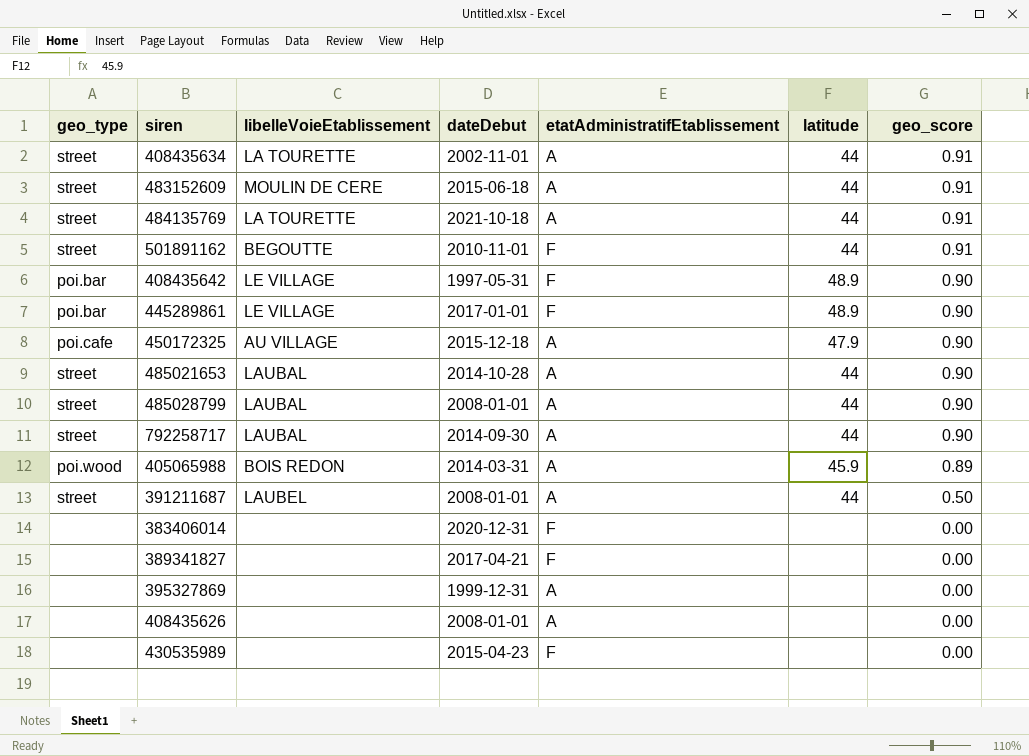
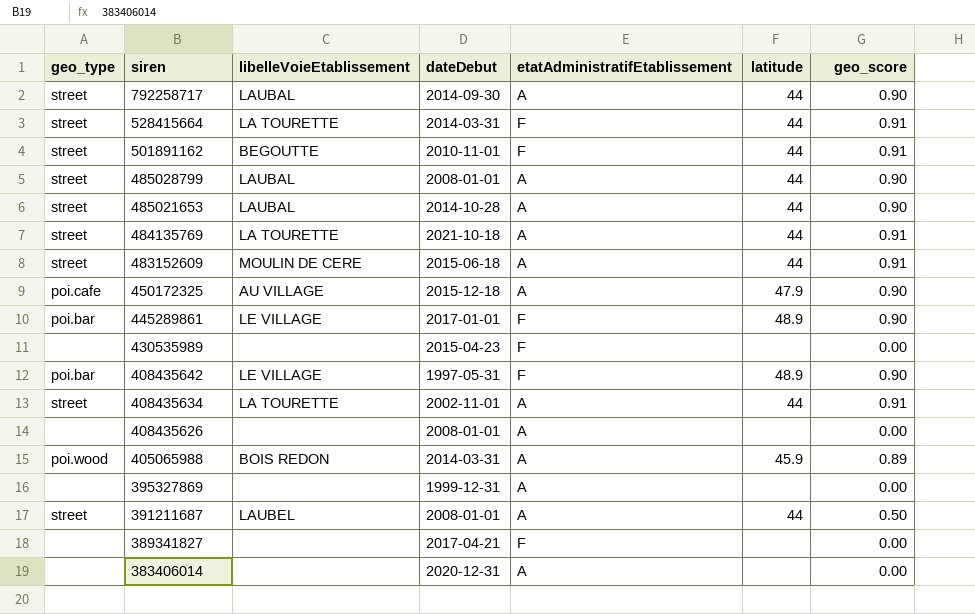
row order: geo_score descending -> siren descending
row 528415664: none -> street | LA TOURETTE | 2014-03-31 | F | 44 | 0.91
383406014 | etatAdministratifEtablissement: F -> A

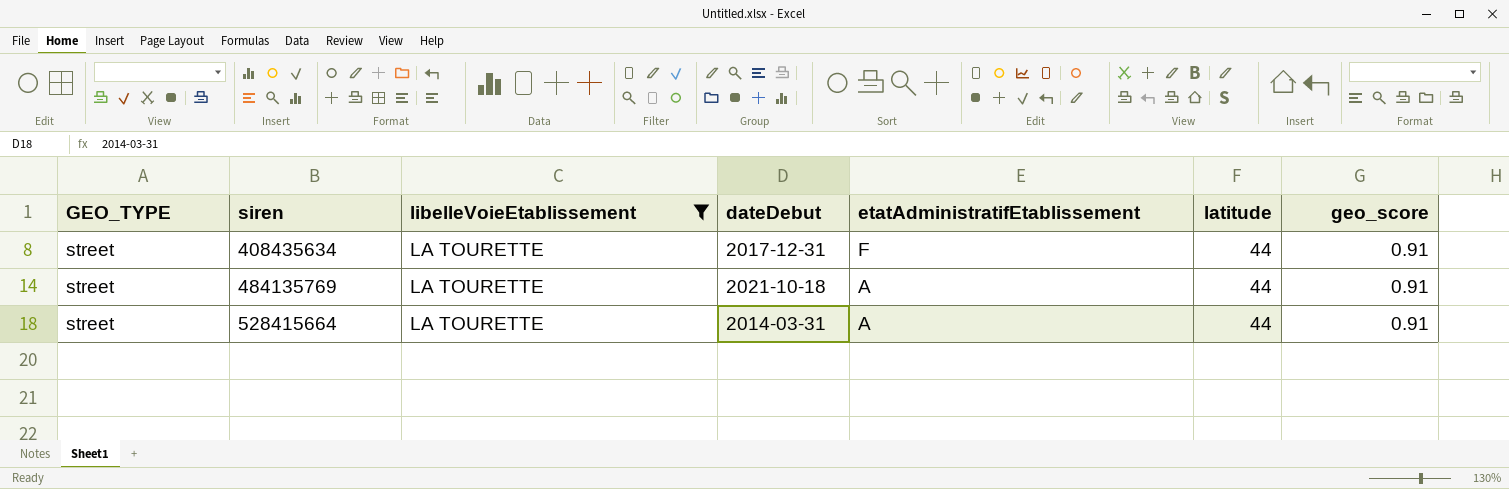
filter: none -> libelleVoieEtablissement = LA TOURETTE
row order: siren descending -> siren ascending
column name: geo_type -> GEO_TYPE
408435634 | dateDebut: 2002-11-01 -> 2017-12-31
408435634 | etatAdministratifEtablissement: A -> F
528415664 | etatAdministratifEtablissement: F -> A

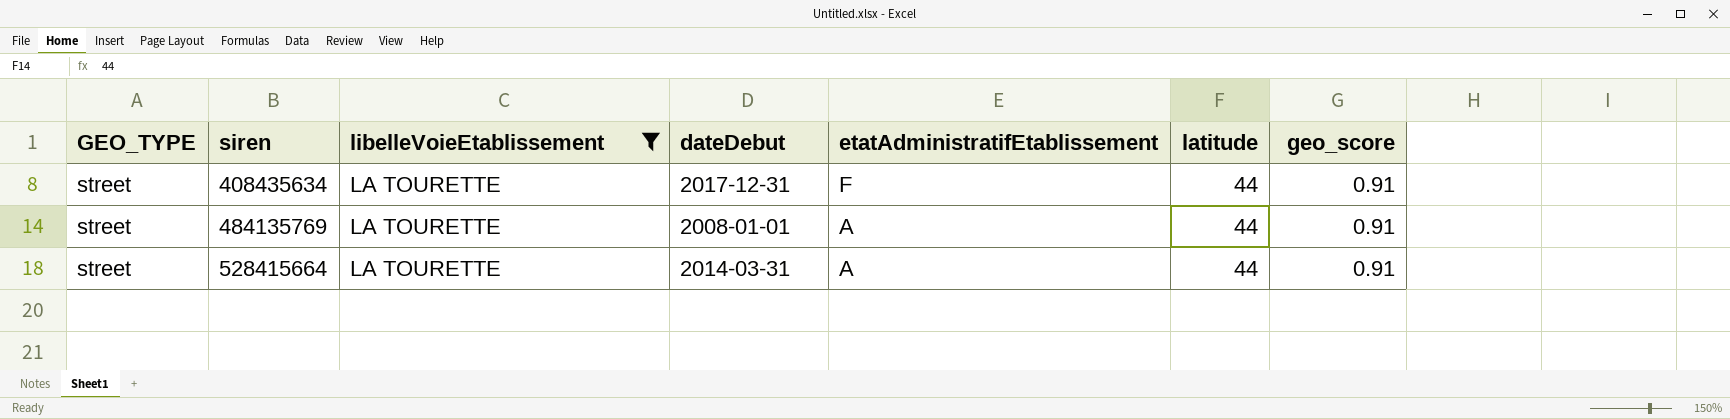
484135769 | dateDebut: 2021-10-18 -> 2008-01-01

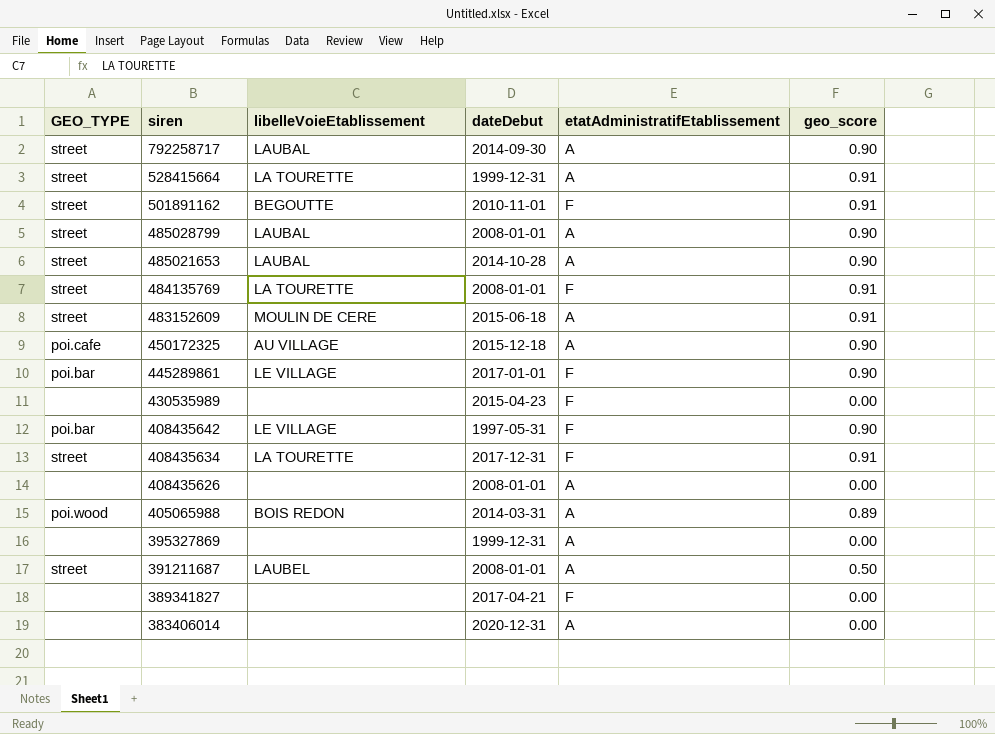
filter: libelleVoieEtablissement = LA TOURETTE -> none
row order: siren ascending -> siren descending
column latitude | position: 6 -> none
528415664 | dateDebut: 2014-03-31 -> 1999-12-31
484135769 | etatAdministratifEtablissement: A -> F

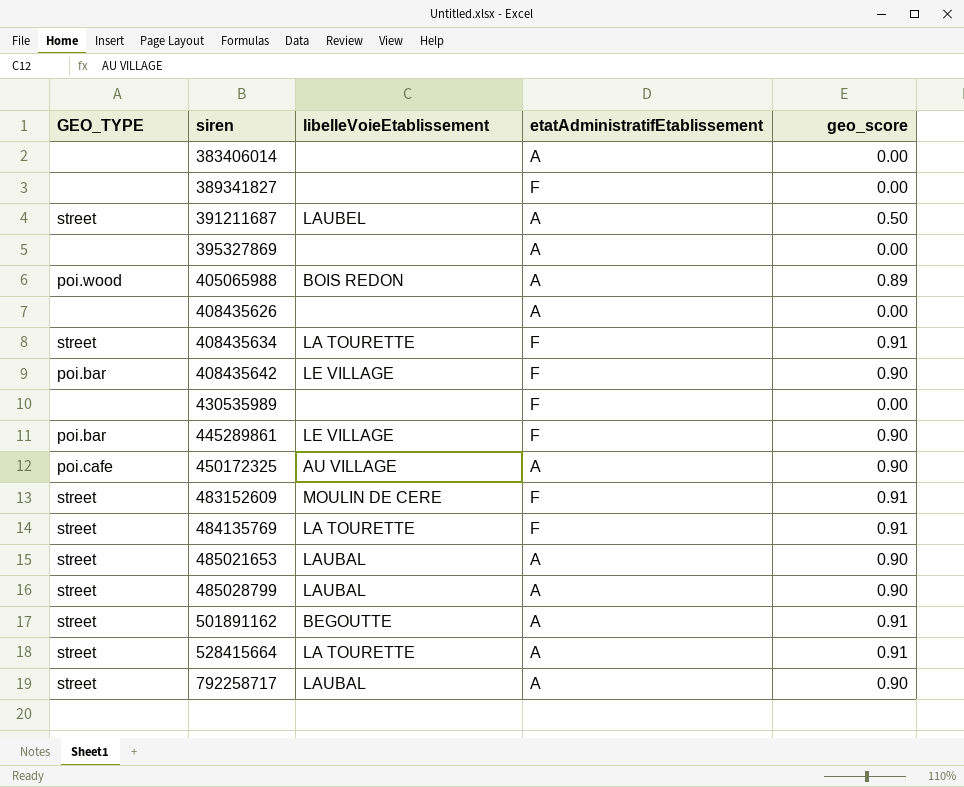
row order: siren descending -> siren ascending
column dateDebut | position: 4 -> none
483152609 | etatAdministratifEtablissement: A -> F
501891162 | etatAdministratifEtablissement: F -> A

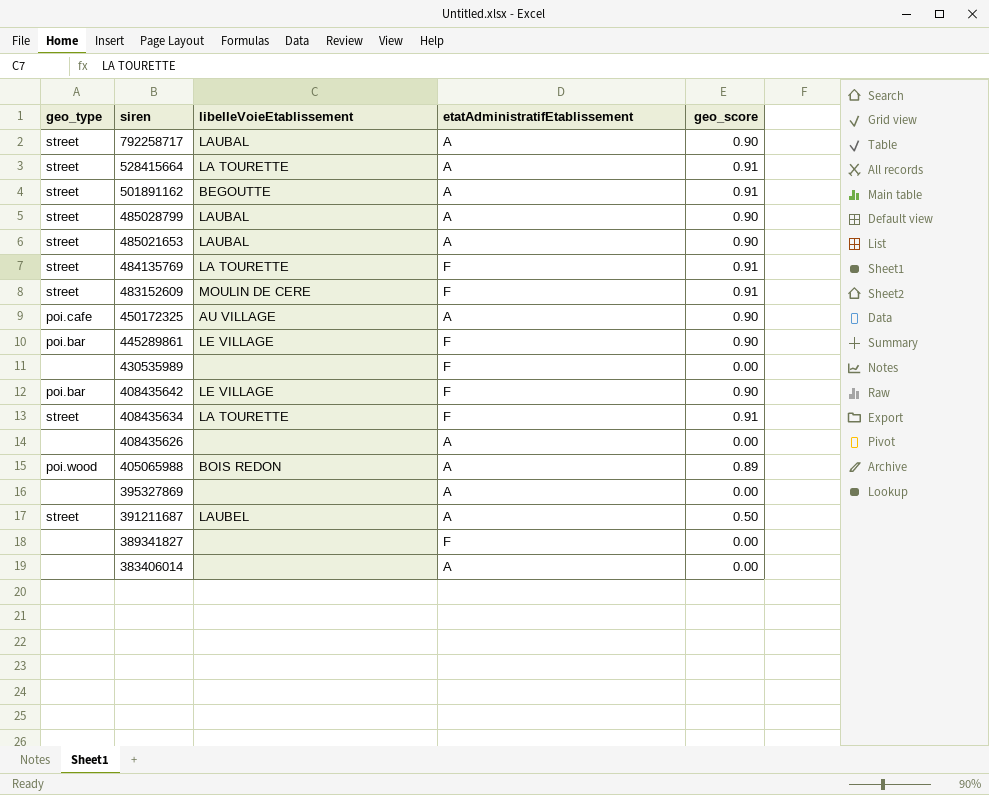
row order: siren ascending -> siren descending
column name: GEO_TYPE -> geo_type

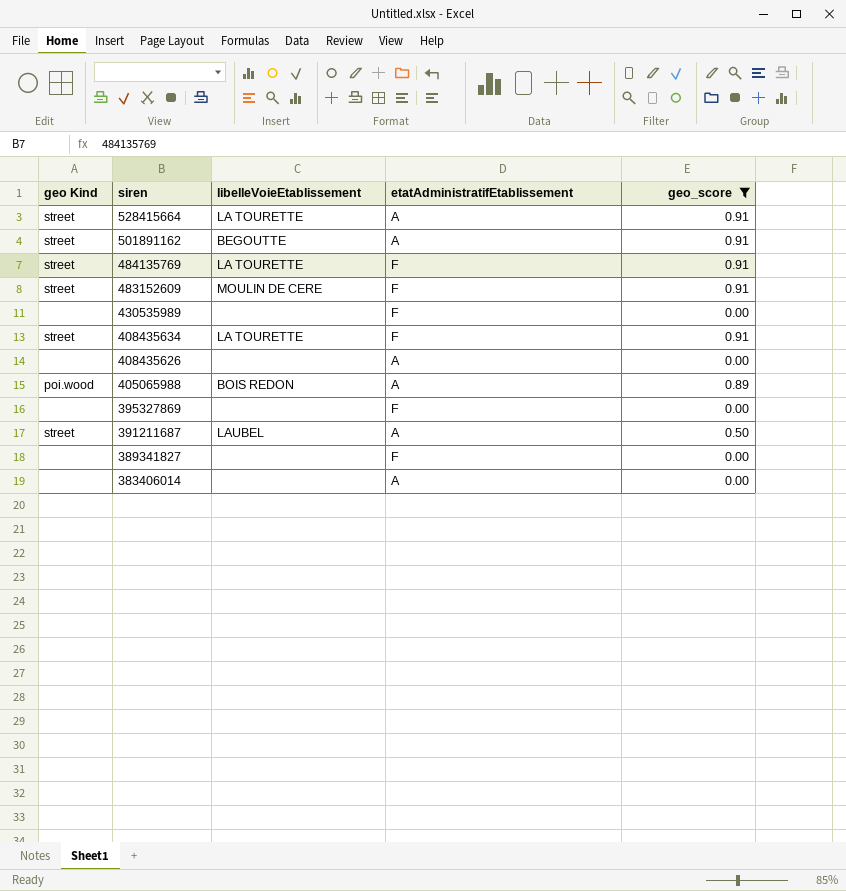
filter: none -> geo_score != 0.90
column name: geo_type -> geo Kind
395327869 | etatAdministratifEtablissement: A -> F

